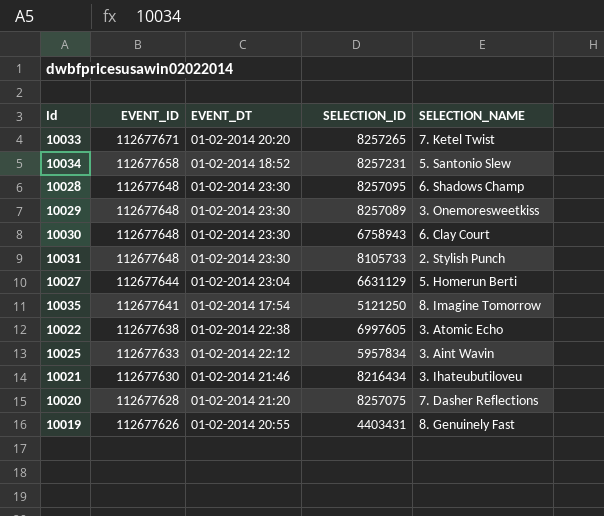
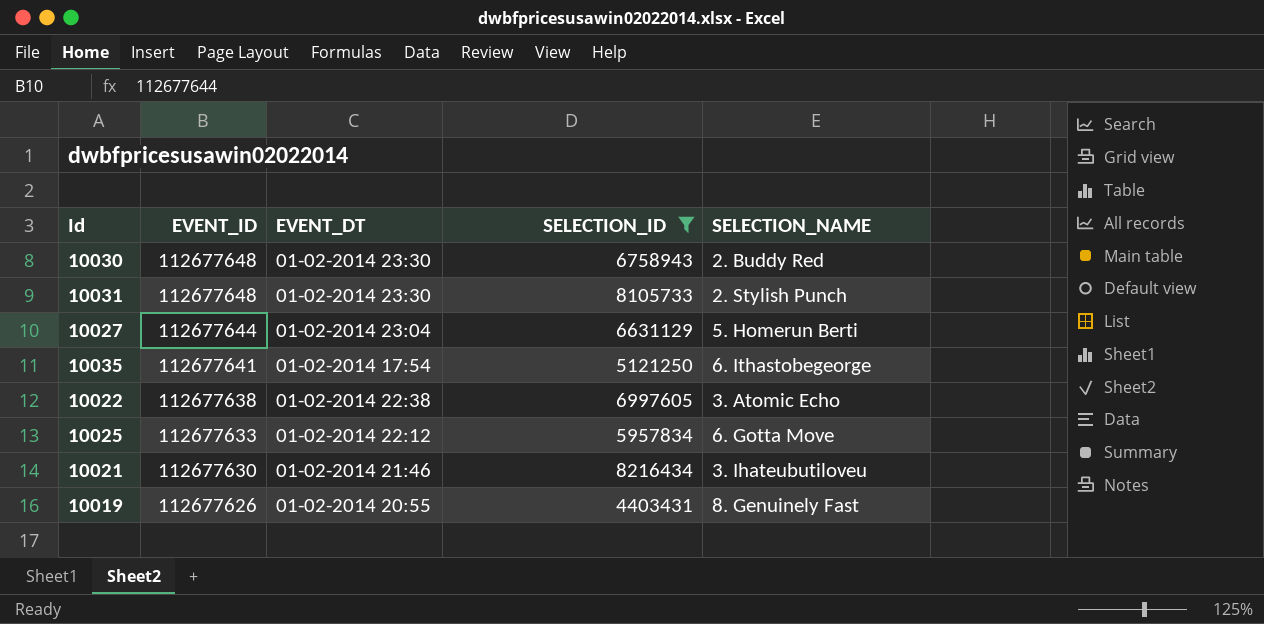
filter: none -> SELECTION_ID <= 8216434
10030 | SELECTION_NAME: 6. Clay Court -> 2. Buddy Red
10035 | SELECTION_NAME: 8. Imagine Tomorrow -> 6. Ithastobegeorge
10025 | SELECTION_NAME: 3. Aint Wavin -> 6. Gotta Move

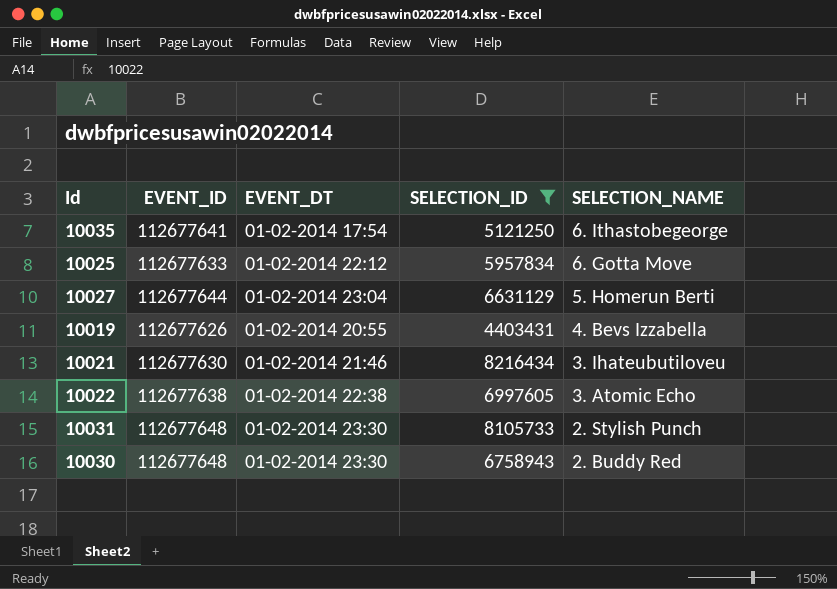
row order: EVENT_ID descending -> SELECTION_NAME descending
10019 | SELECTION_NAME: 8. Genuinely Fast -> 4. Bevs Izzabella

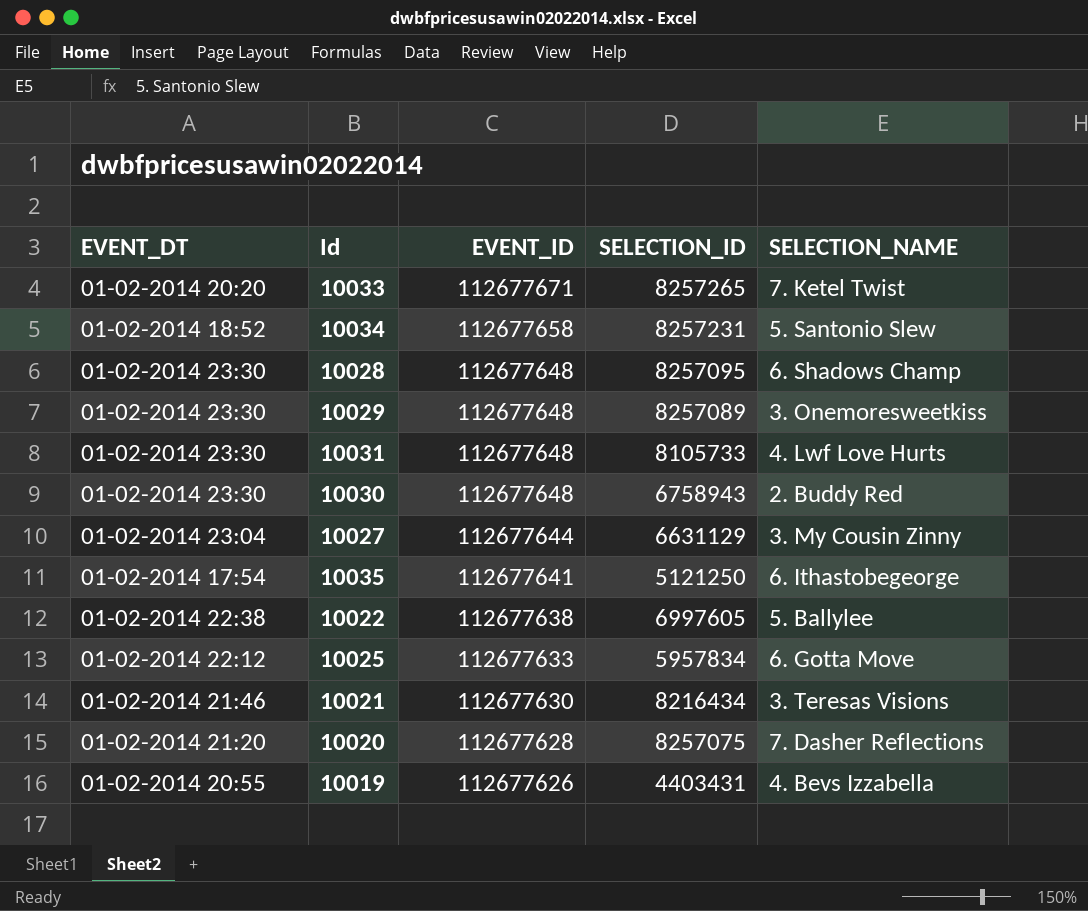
filter: SELECTION_ID <= 8216434 -> none
row order: SELECTION_NAME descending -> EVENT_ID descending
column EVENT_DT | position: 3 -> 1
10031 | SELECTION_NAME: 2. Stylish Punch -> 4. Lwf Love Hurts
10027 | SELECTION_NAME: 5. Homerun Berti -> 3. My Cousin Zinny
10022 | SELECTION_NAME: 3. Atomic Echo -> 5. Ballylee
10021 | SELECTION_NAME: 3. Ihateubutiloveu -> 3. Teresas Visions

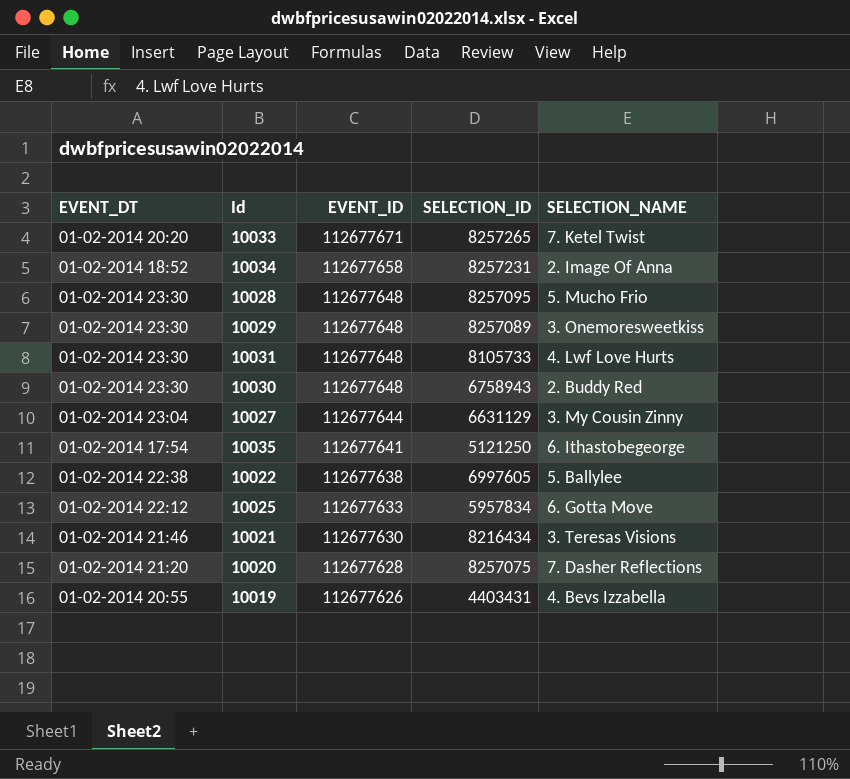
10034 | SELECTION_NAME: 5. Santonio Slew -> 2. Image Of Anna
10028 | SELECTION_NAME: 6. Shadows Champ -> 5. Mucho Frio

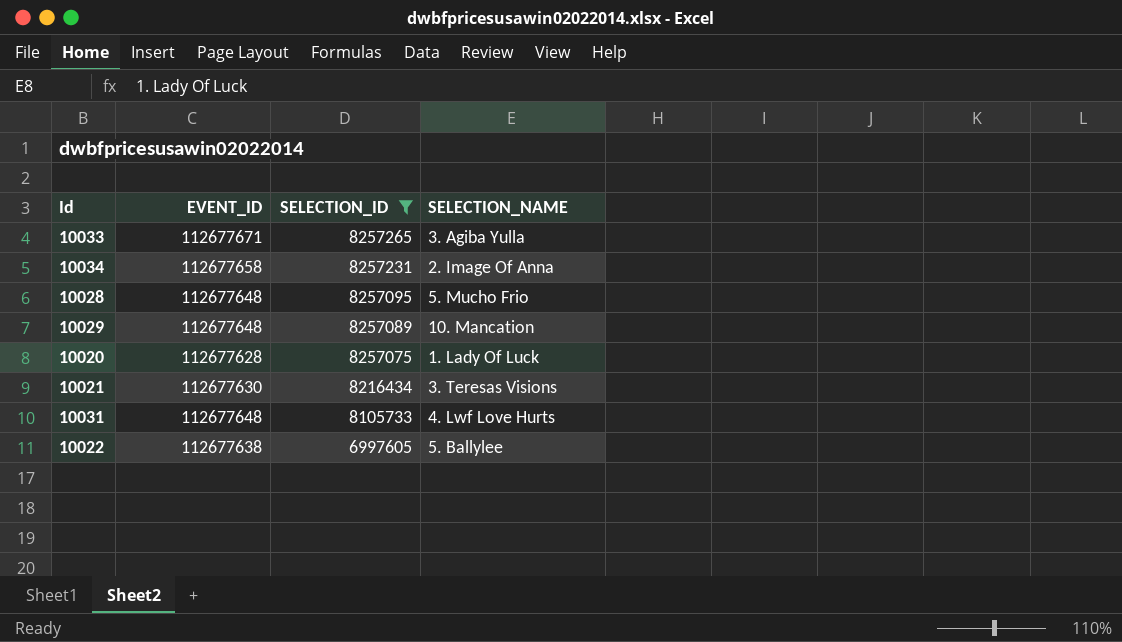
filter: none -> SELECTION_ID >= 6997605
row order: EVENT_ID descending -> SELECTION_ID descending
column EVENT_DT | position: 1 -> none
10033 | SELECTION_NAME: 7. Ketel Twist -> 3. Agiba Yulla
10029 | SELECTION_NAME: 3. Onemoresweetkiss -> 10. Mancation
10020 | SELECTION_NAME: 7. Dasher Reflections -> 1. Lady Of Luck

